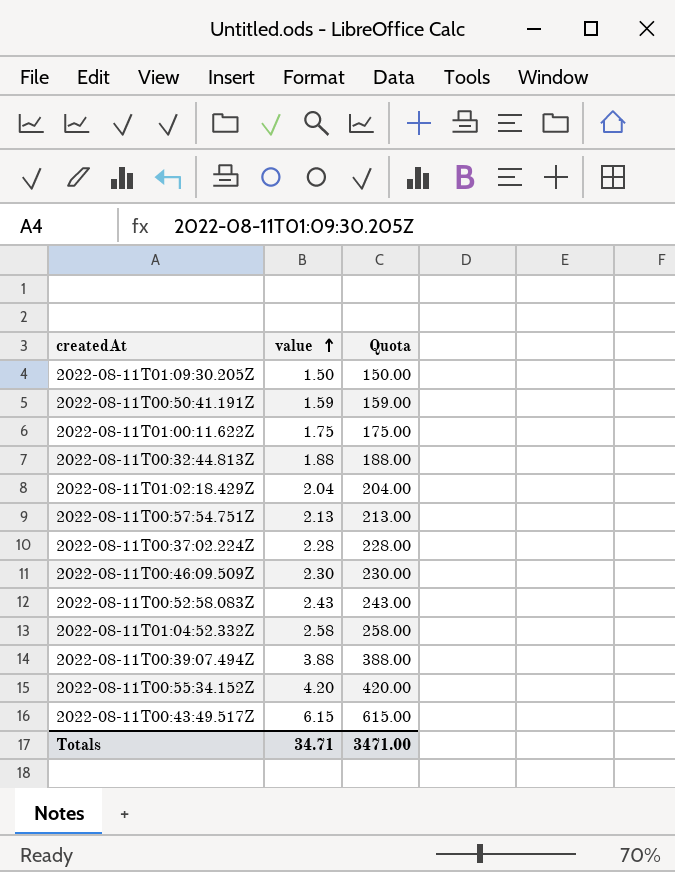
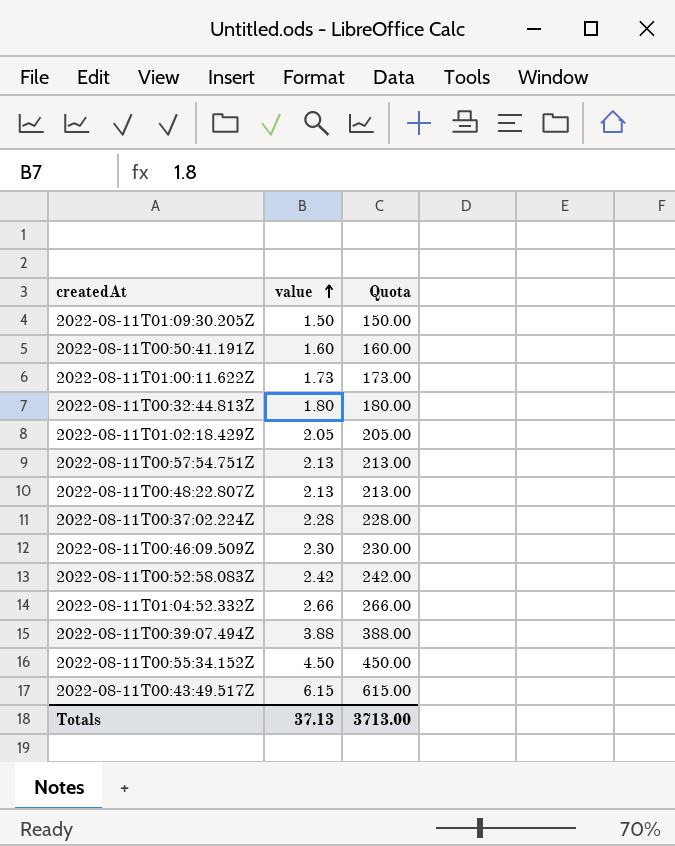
2022-08-11T00:50:41.191Z | value: 1.59 -> 1.60
2022-08-11T00:50:41.191Z | Quota: 159.00 -> 160.00
2022-08-11T01:00:11.622Z | value: 1.75 -> 1.73
2022-08-11T01:00:11.622Z | Quota: 175.00 -> 173.00
2022-08-11T00:32:44.813Z | value: 1.88 -> 1.80
2022-08-11T00:32:44.813Z | Quota: 188.00 -> 180.00
2022-08-11T01:02:18.429Z | value: 2.04 -> 2.05
2022-08-11T01:02:18.429Z | Quota: 204.00 -> 205.00
row 2022-08-11T00:48:22.807Z: none -> 2.13 | 213.00
2022-08-11T00:52:58.083Z | value: 2.43 -> 2.42
2022-08-11T00:52:58.083Z | Quota: 243.00 -> 242.00
2022-08-11T01:04:52.332Z | value: 2.58 -> 2.66
2022-08-11T01:04:52.332Z | Quota: 258.00 -> 266.00
2022-08-11T00:55:34.152Z | value: 4.20 -> 4.50
2022-08-11T00:55:34.152Z | Quota: 420.00 -> 450.00
Totals | value: 34.71 -> 37.13
Totals | Quota: 3471.00 -> 3713.00

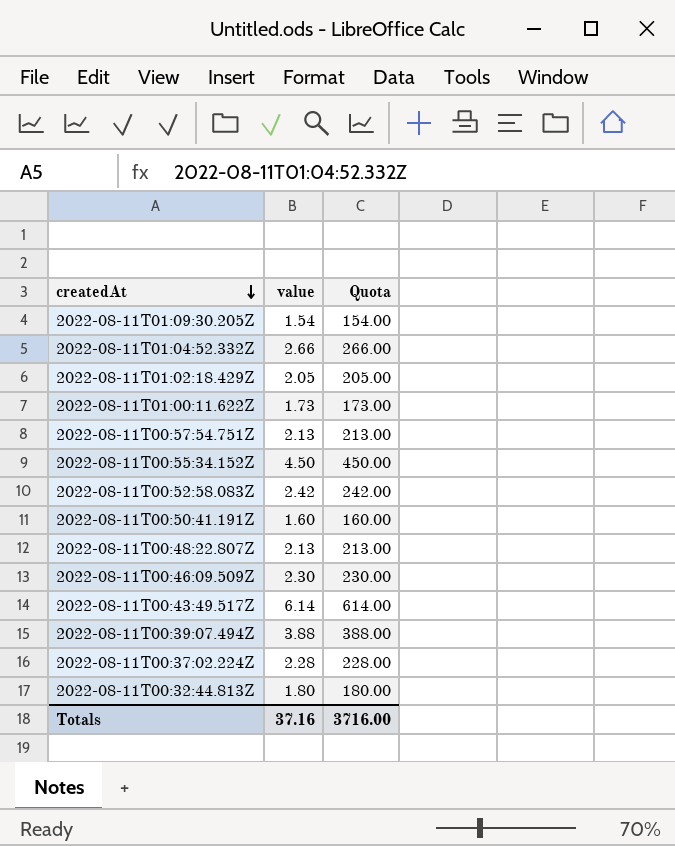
row order: value ascending -> createdAt descending
2022-08-11T01:09:30.205Z | value: 1.50 -> 1.54
2022-08-11T01:09:30.205Z | Quota: 150.00 -> 154.00
2022-08-11T00:43:49.517Z | value: 6.15 -> 6.14
2022-08-11T00:43:49.517Z | Quota: 615.00 -> 614.00
Totals | value: 37.13 -> 37.16
Totals | Quota: 3713.00 -> 3716.00

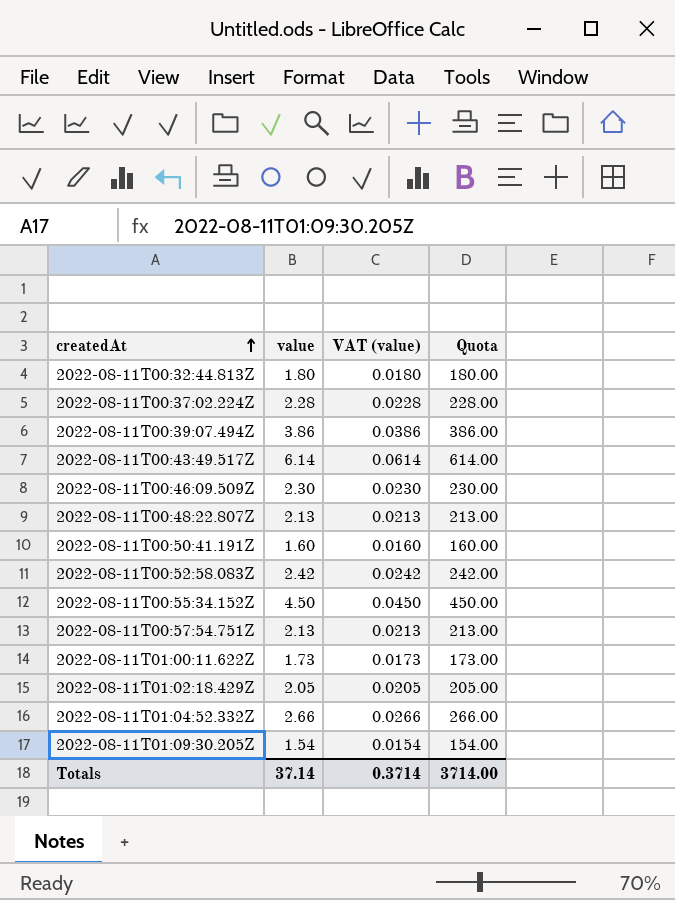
row order: createdAt descending -> createdAt ascending
column VAT (value) | formula: none -> [value] * 0.01
2022-08-11T00:39:07.494Z | value: 3.88 -> 3.86
2022-08-11T00:39:07.494Z | Quota: 388.00 -> 386.00
Totals | value: 37.16 -> 37.14
Totals | Quota: 3716.00 -> 3714.00

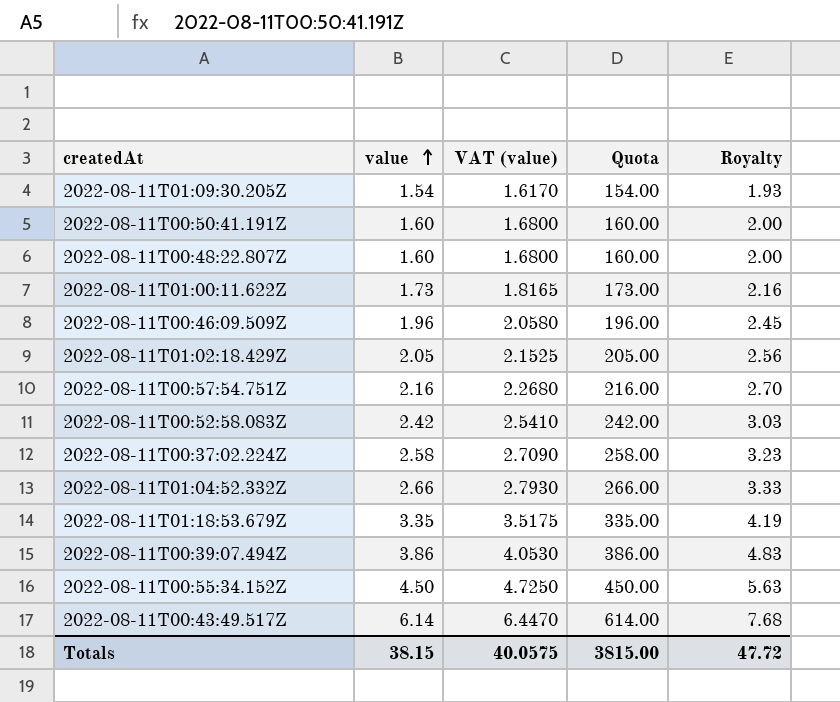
row order: createdAt ascending -> value ascending
column VAT (value) | formula: [value] * 0.01 -> [value] * 1.05
column Royalty | formula: none -> [value] * 1.25
row 2022-08-11T00:32:44.813Z: 1.80 | 0.0180 | 180.00 -> none
2022-08-11T00:48:22.807Z | value: 2.13 -> 1.60
2022-08-11T00:48:22.807Z | Quota: 213.00 -> 160.00
2022-08-11T00:46:09.509Z | value: 2.30 -> 1.96
2022-08-11T00:46:09.509Z | Quota: 230.00 -> 196.00
2022-08-11T00:57:54.751Z | value: 2.13 -> 2.16
2022-08-11T00:57:54.751Z | Quota: 213.00 -> 216.00
2022-08-11T00:37:02.224Z | value: 2.28 -> 2.58
2022-08-11T00:37:02.224Z | Quota: 228.00 -> 258.00
row 2022-08-11T01:18:53.679Z: none -> 3.35 | 3.5175 | 335.00 | 4.19
Totals | value: 37.14 -> 38.15
Totals | VAT (value): 0.3714 -> 40.0575
Totals | Quota: 3714.00 -> 3815.00

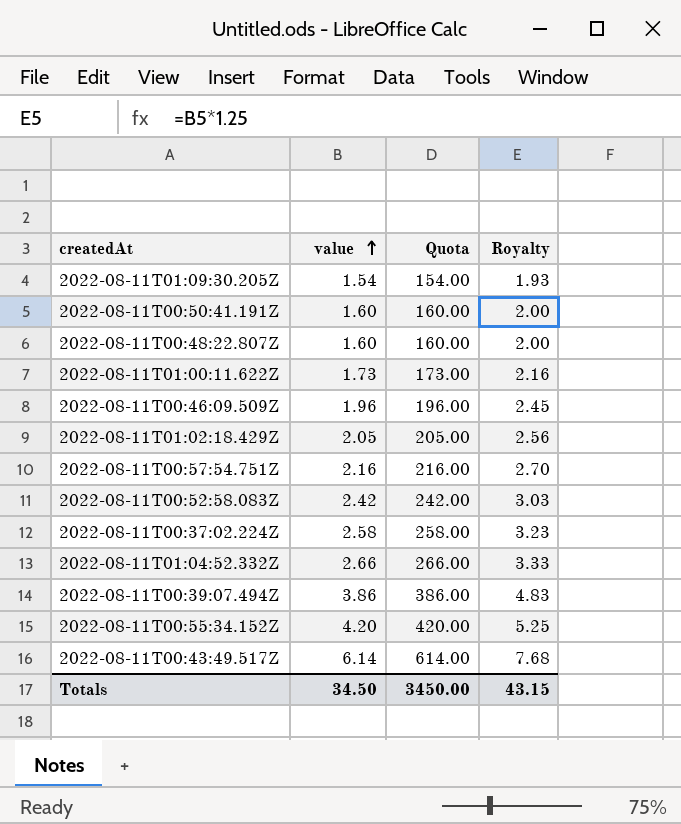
column VAT (value) | formula: [value] * 1.05 -> none
row 2022-08-11T01:18:53.679Z: 3.35 | 3.5175 | 335.00 | 4.19 -> none
2022-08-11T00:55:34.152Z | value: 4.50 -> 4.20
2022-08-11T00:55:34.152Z | Quota: 450.00 -> 420.00
2022-08-11T00:55:34.152Z | Royalty: 5.63 -> 5.25
Totals | value: 38.15 -> 34.50
Totals | Quota: 3815.00 -> 3450.00
Totals | Royalty: 47.72 -> 43.15

